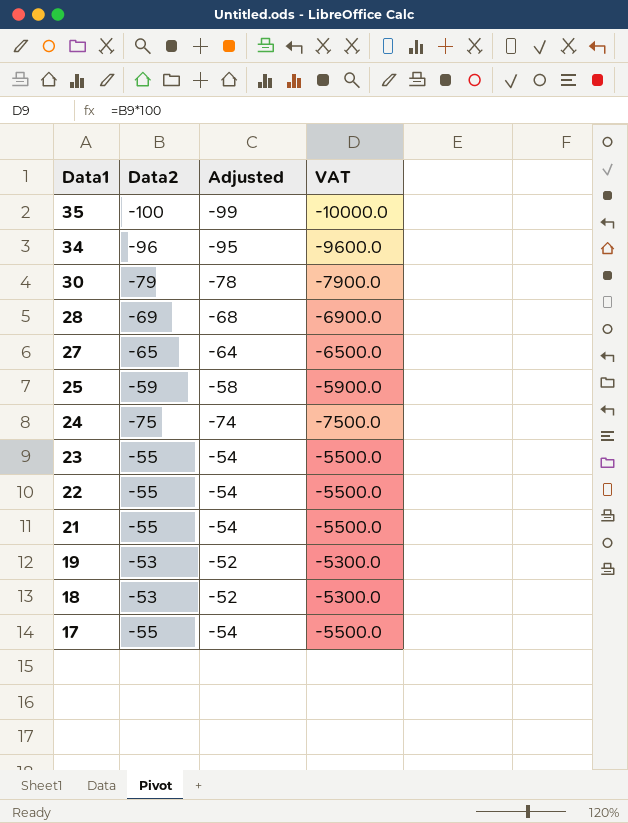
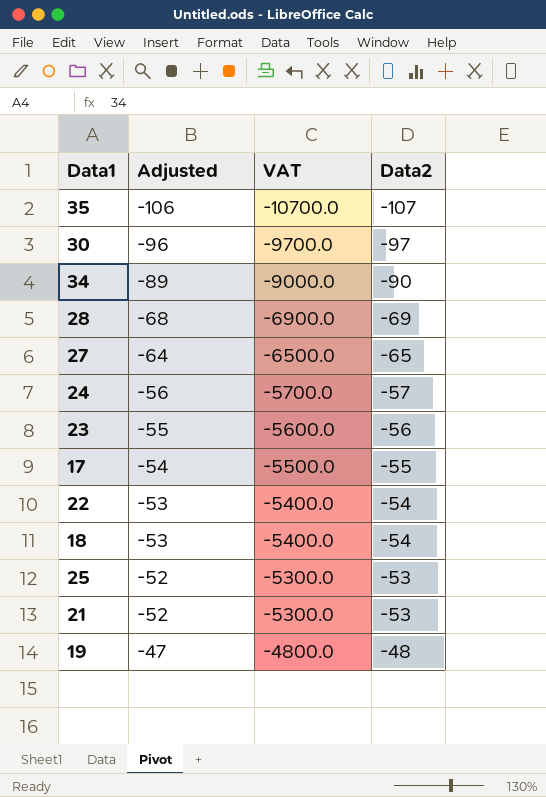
row order: Data1 descending -> Adjusted ascending
column Data2 | position: 2 -> 4
35 | Adjusted: -99 -> -106
35 | VAT: -10000.0 -> -10700.0
35 | Data2: -100 -> -107
30 | Adjusted: -78 -> -96
30 | VAT: -7900.0 -> -9700.0
30 | Data2: -79 -> -97
34 | Adjusted: -95 -> -89
34 | VAT: -9600.0 -> -9000.0
34 | Data2: -96 -> -90
24 | Adjusted: -74 -> -56
24 | VAT: -7500.0 -> -5700.0
24 | Data2: -75 -> -57
23 | Adjusted: -54 -> -55
23 | VAT: -5500.0 -> -5600.0
23 | Data2: -55 -> -56
22 | Adjusted: -54 -> -53
22 | VAT: -5500.0 -> -5400.0
22 | Data2: -55 -> -54
18 | Adjusted: -52 -> -53
18 | VAT: -5300.0 -> -5400.0
18 | Data2: -53 -> -54
25 | Adjusted: -58 -> -52
25 | VAT: -5900.0 -> -5300.0
25 | Data2: -59 -> -53
21 | Adjusted: -54 -> -52
21 | VAT: -5500.0 -> -5300.0
21 | Data2: -55 -> -53
19 | Adjusted: -52 -> -47
19 | VAT: -5300.0 -> -4800.0
19 | Data2: -53 -> -48

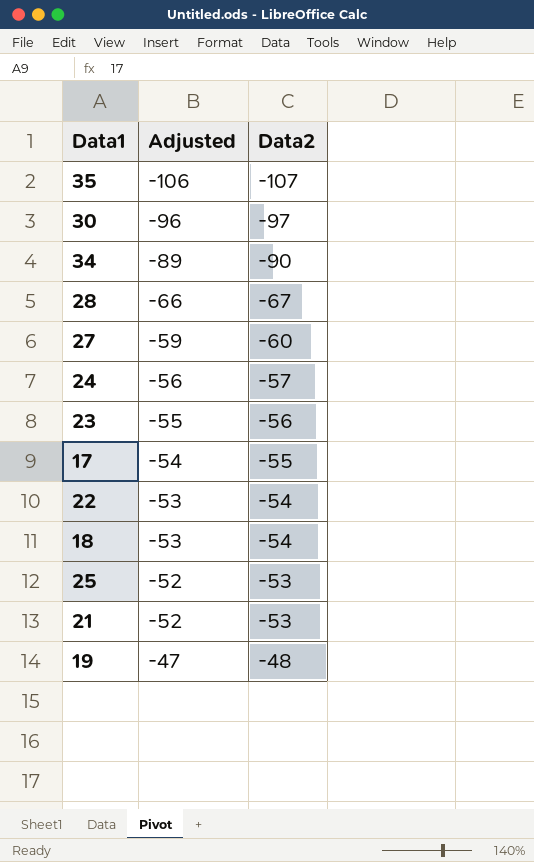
column VAT | formula: [Data2] * 100 -> none
28 | Adjusted: -68 -> -66
28 | Data2: -69 -> -67
27 | Adjusted: -64 -> -59
27 | Data2: -65 -> -60

